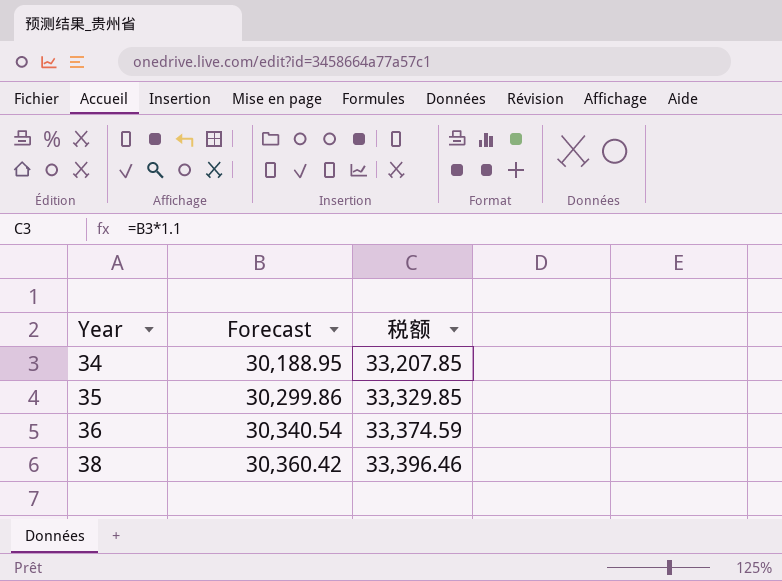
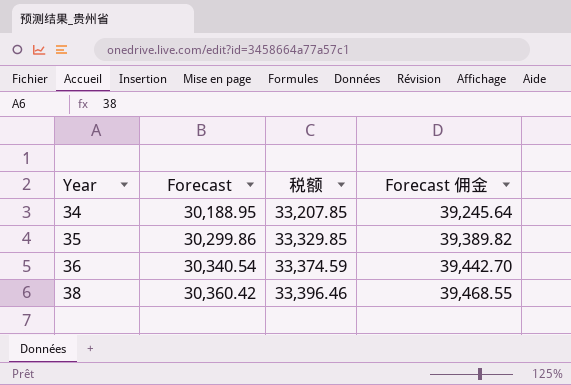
column Forecast 佣金 | formula: none -> [Forecast] * 1.3

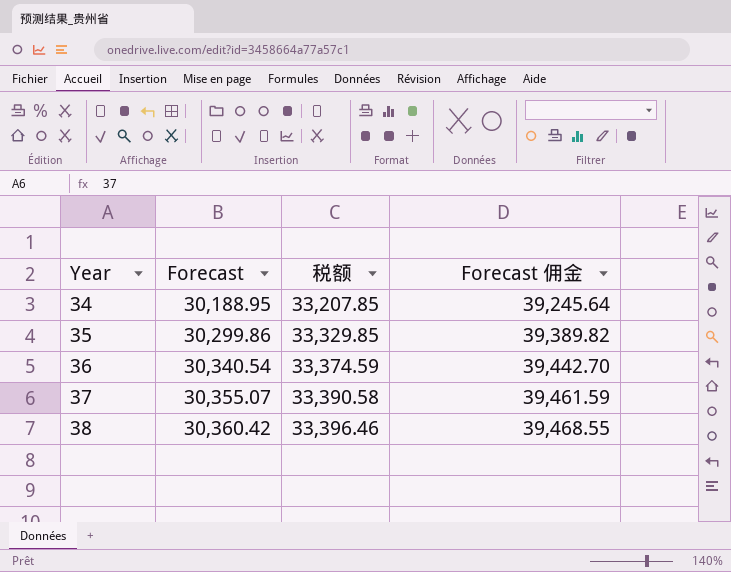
row 37: none -> 30,355.07 | 33,390.58 | 39,461.59

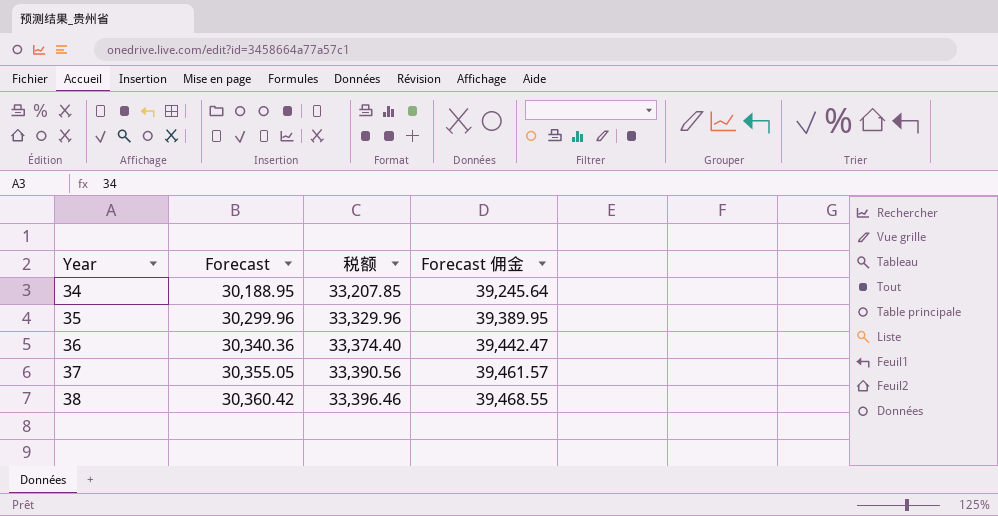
35 | Forecast: 30,299.86 -> 30,299.96
35 | 税额: 33,329.85 -> 33,329.96
35 | Forecast 佣金: 39,389.82 -> 39,389.95
36 | Forecast: 30,340.54 -> 30,340.36
36 | 税额: 33,374.59 -> 33,374.40
36 | Forecast 佣金: 39,442.70 -> 39,442.47
37 | Forecast: 30,355.07 -> 30,355.05
37 | 税额: 33,390.58 -> 33,390.56
37 | Forecast 佣金: 39,461.59 -> 39,461.57

